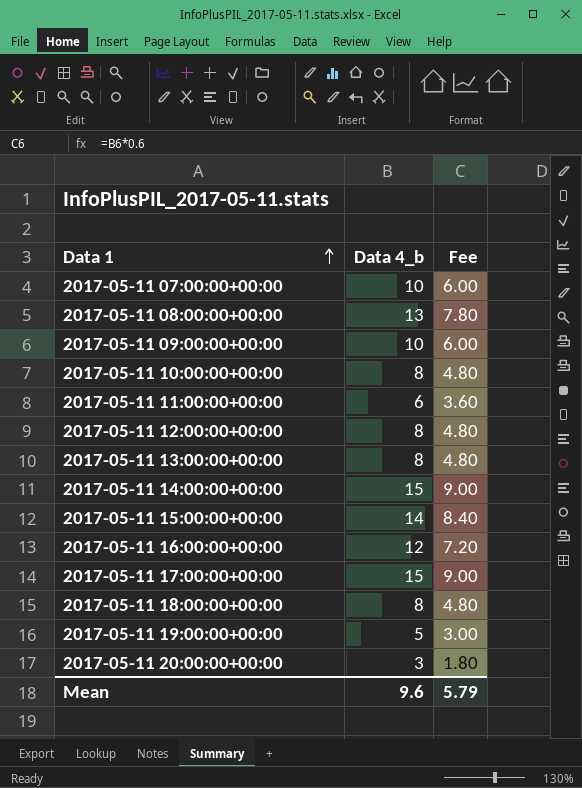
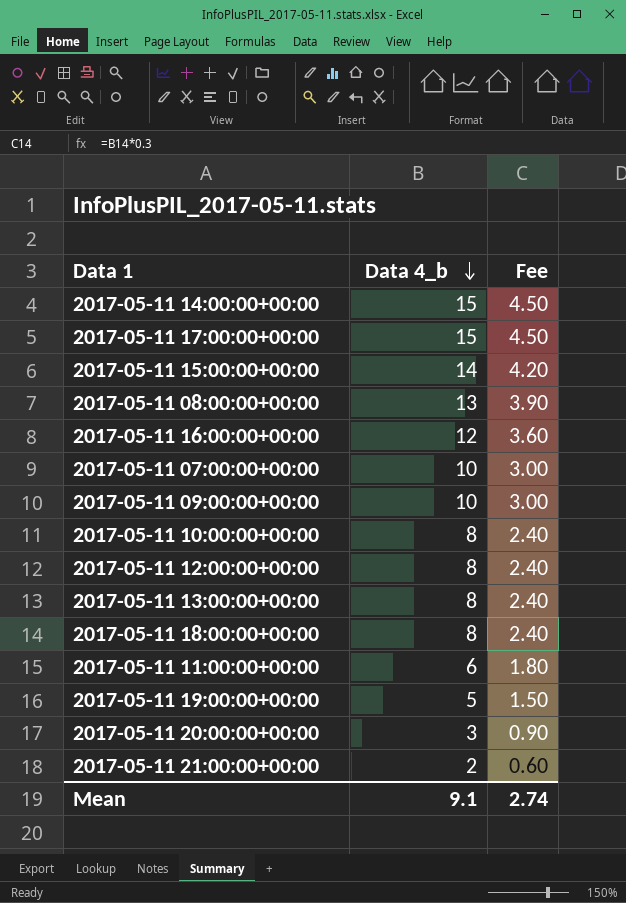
row order: Data 1 ascending -> Data 4_b descending
column Fee | formula: [Data 4_b] * 0.6 -> [Data 4_b] * 0.3
row 2017-05-11 21:00:00+00:00: none -> 2 | 0.60
Mean | Data 4_b: 9.6 -> 9.1
Mean | Fee: 5.79 -> 2.74

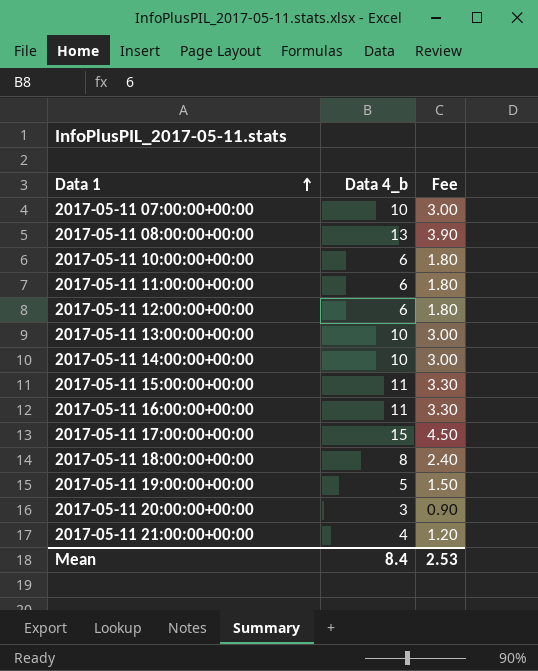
row order: Data 4_b descending -> Data 1 ascending
row 2017-05-11 09:00:00+00:00: 10 | 3.00 -> none
2017-05-11 10:00:00+00:00 | Data 4_b: 8 -> 6
2017-05-11 10:00:00+00:00 | Fee: 2.40 -> 1.80
2017-05-11 12:00:00+00:00 | Data 4_b: 8 -> 6
2017-05-11 12:00:00+00:00 | Fee: 2.40 -> 1.80
2017-05-11 13:00:00+00:00 | Data 4_b: 8 -> 10
2017-05-11 13:00:00+00:00 | Fee: 2.40 -> 3.00
2017-05-11 14:00:00+00:00 | Data 4_b: 15 -> 10
2017-05-11 14:00:00+00:00 | Fee: 4.50 -> 3.00
2017-05-11 15:00:00+00:00 | Data 4_b: 14 -> 11
2017-05-11 15:00:00+00:00 | Fee: 4.20 -> 3.30
2017-05-11 16:00:00+00:00 | Data 4_b: 12 -> 11
2017-05-11 16:00:00+00:00 | Fee: 3.60 -> 3.30
2017-05-11 21:00:00+00:00 | Data 4_b: 2 -> 4
2017-05-11 21:00:00+00:00 | Fee: 0.60 -> 1.20
Mean | Data 4_b: 9.1 -> 8.4
Mean | Fee: 2.74 -> 2.53

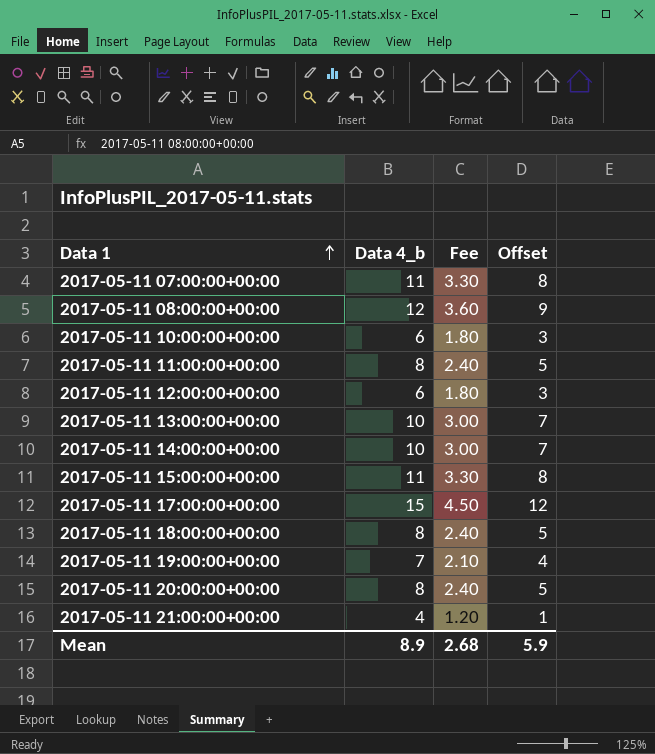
column Offset | formula: none -> [Data 4_b] - 3
row 2017-05-11 16:00:00+00:00: 11 | 3.30 -> none
2017-05-11 07:00:00+00:00 | Data 4_b: 10 -> 11
2017-05-11 07:00:00+00:00 | Fee: 3.00 -> 3.30
2017-05-11 08:00:00+00:00 | Data 4_b: 13 -> 12
2017-05-11 08:00:00+00:00 | Fee: 3.90 -> 3.60
2017-05-11 11:00:00+00:00 | Data 4_b: 6 -> 8
2017-05-11 11:00:00+00:00 | Fee: 1.80 -> 2.40
2017-05-11 19:00:00+00:00 | Data 4_b: 5 -> 7
2017-05-11 19:00:00+00:00 | Fee: 1.50 -> 2.10
2017-05-11 20:00:00+00:00 | Data 4_b: 3 -> 8
2017-05-11 20:00:00+00:00 | Fee: 0.90 -> 2.40
Mean | Data 4_b: 8.4 -> 8.9
Mean | Fee: 2.53 -> 2.68

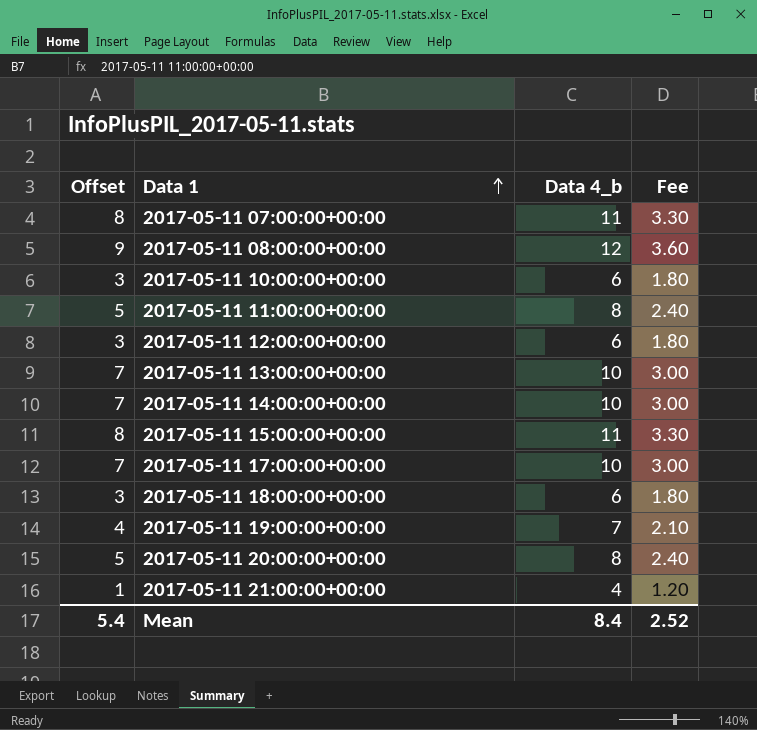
column Offset | position: 4 -> 1
2017-05-11 17:00:00+00:00 | Offset: 12 -> 7
2017-05-11 17:00:00+00:00 | Data 4_b: 15 -> 10
2017-05-11 17:00:00+00:00 | Fee: 4.50 -> 3.00
2017-05-11 18:00:00+00:00 | Offset: 5 -> 3
2017-05-11 18:00:00+00:00 | Data 4_b: 8 -> 6
2017-05-11 18:00:00+00:00 | Fee: 2.40 -> 1.80
Mean | Offset: 5.9 -> 5.4
Mean | Data 4_b: 8.9 -> 8.4
Mean | Fee: 2.68 -> 2.52

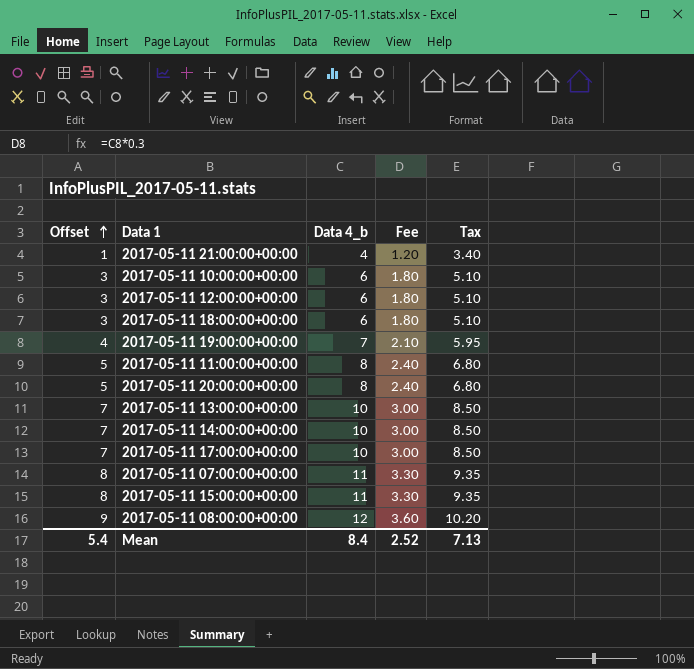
row order: Data 1 ascending -> Offset ascending
column Tax | formula: none -> [Data 4_b] * 0.85

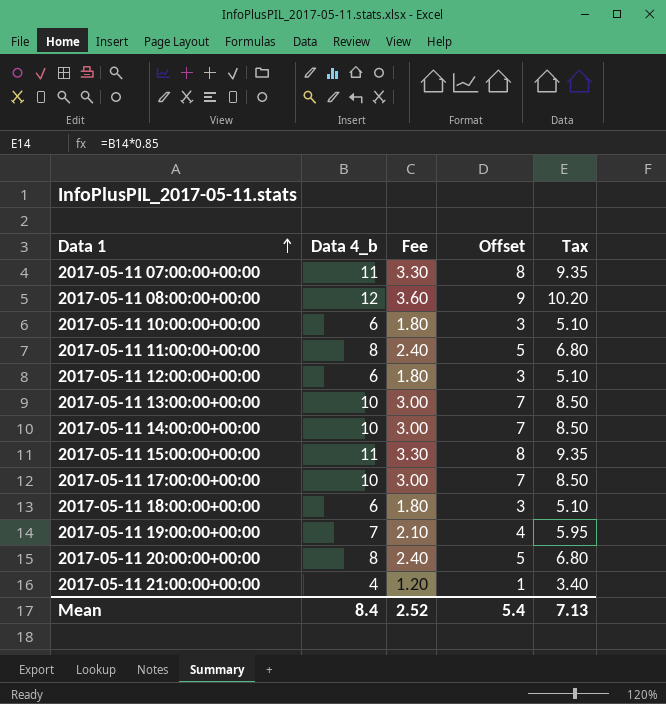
row order: Offset ascending -> Data 1 ascending
column Offset | position: 1 -> 4

